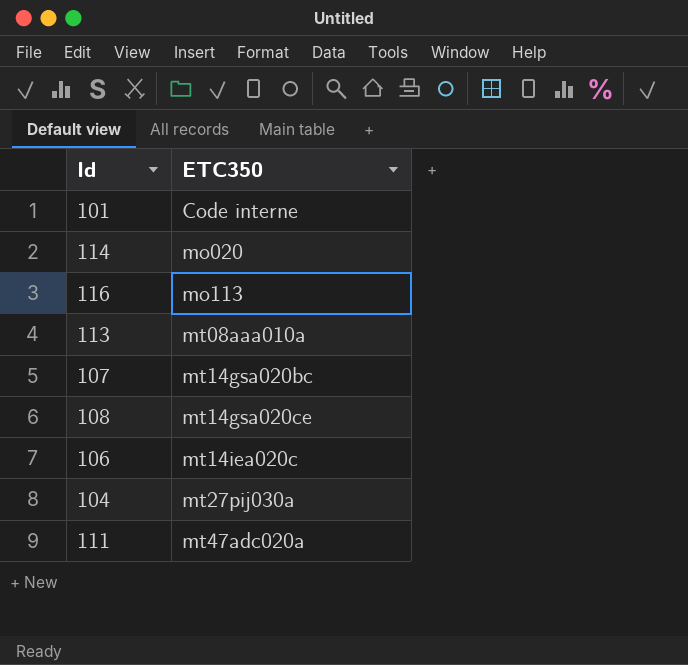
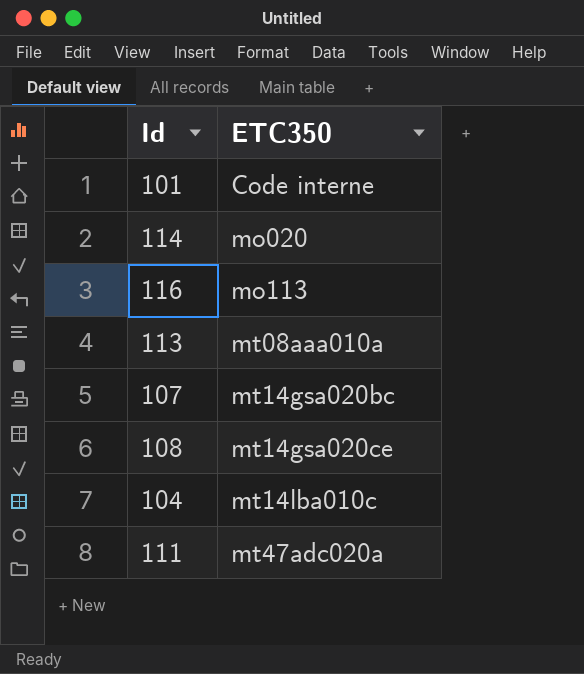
row 106: mt14iea020c -> none
104 | ETC350: mt27pij030a -> mt14lba010c

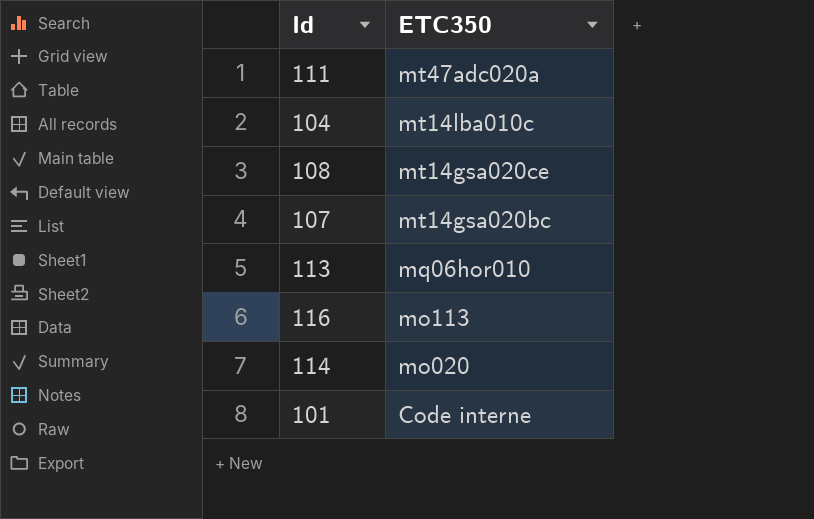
row order: ETC350 ascending -> ETC350 descending
113 | ETC350: mt08aaa010a -> mq06hor010

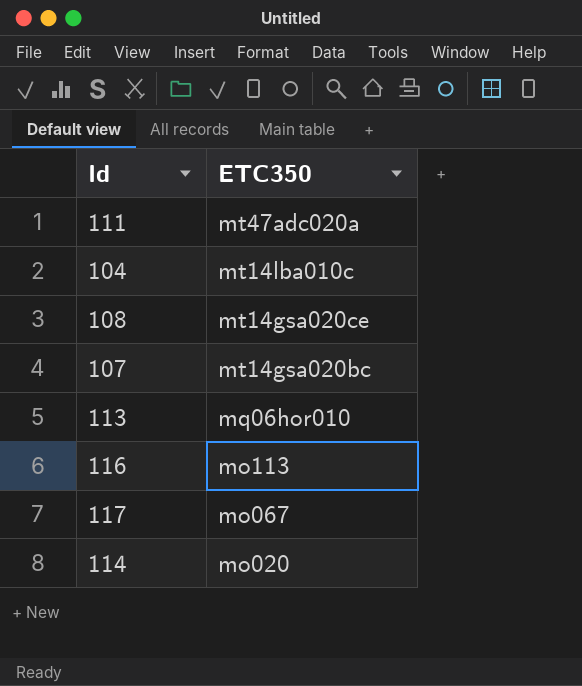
row 101: Code interne -> none
row 117: none -> mo067

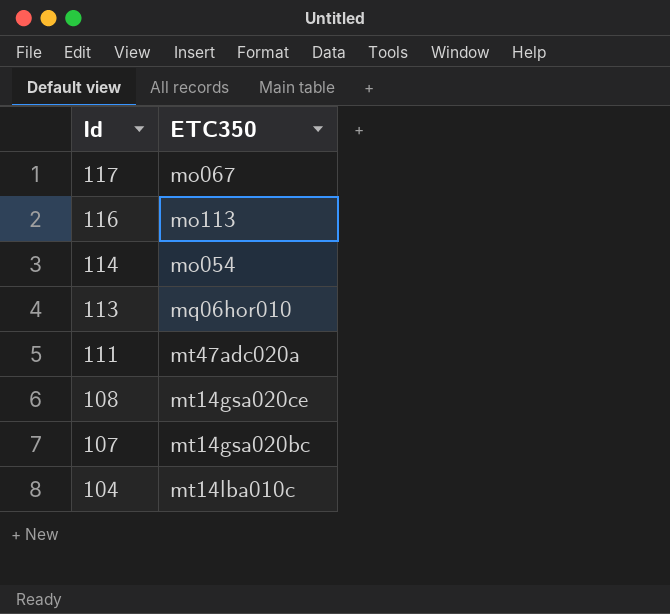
row order: ETC350 descending -> Id descending
114 | ETC350: mo020 -> mo054

